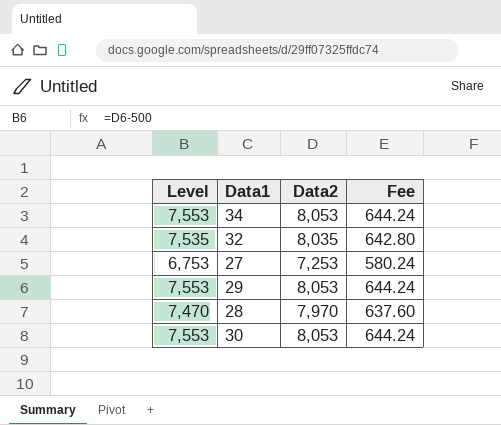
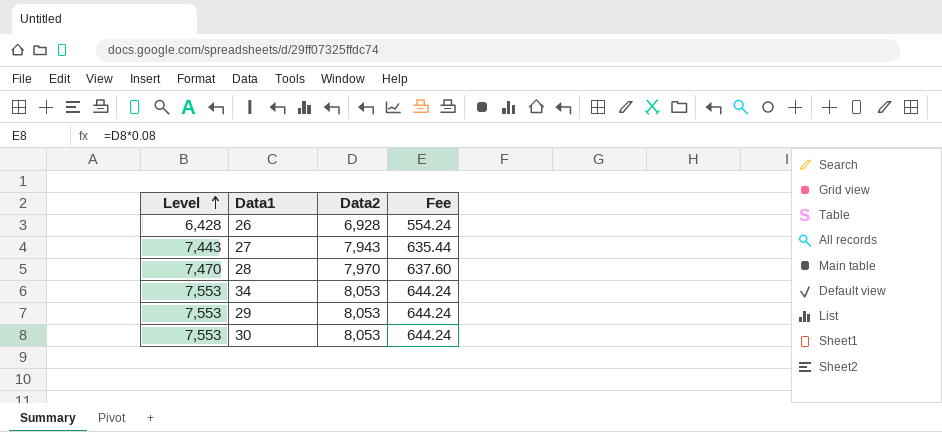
row order: none -> Level ascending
row 32: 7,535 | 8,035 | 642.80 -> none
row 26: none -> 6,428 | 6,928 | 554.24
27 | Level: 6,753 -> 7,443
27 | Data2: 7,253 -> 7,943
27 | Fee: 580.24 -> 635.44

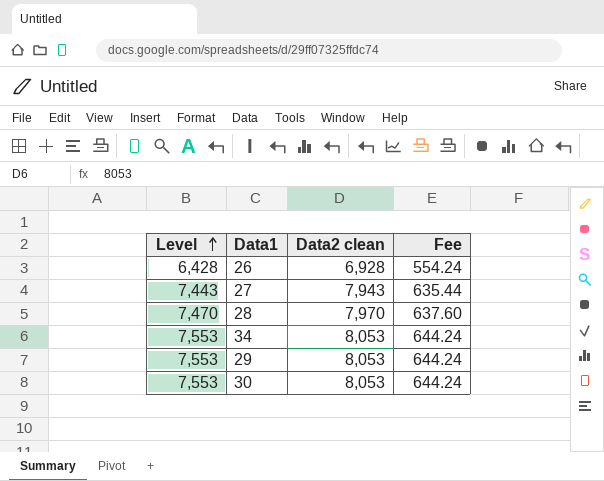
column name: Data2 -> Data2 clean

